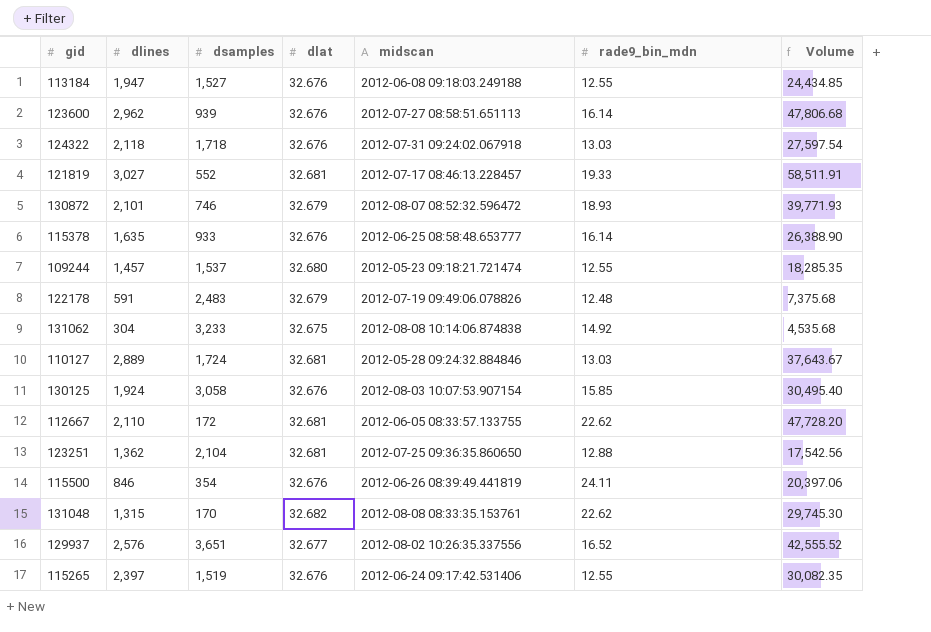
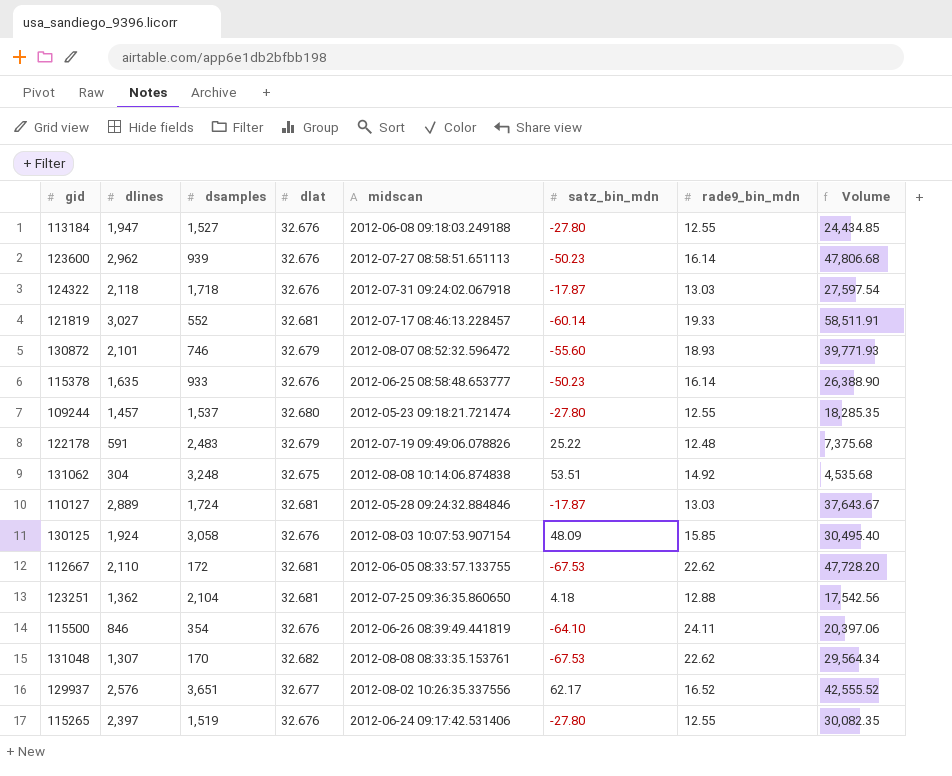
column satz_bin_mdn | position: none -> 6
131062 | dsamples: 3,233 -> 3,248
131048 | dlines: 1,315 -> 1,307
131048 | Volume: 29,745.30 -> 29,564.34

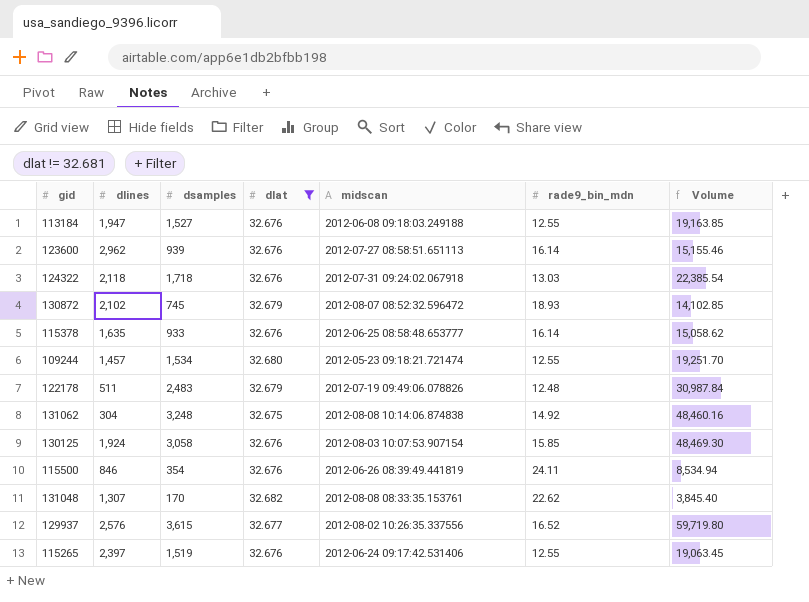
filter: none -> dlat != 32.681
column satz_bin_mdn | position: 6 -> none
column Volume | formula: [dlines] * [rade9_bin_mdn] -> [dsamples] * [rade9_bin_mdn]
130872 | dlines: 2,101 -> 2,102
130872 | dsamples: 746 -> 745
109244 | dsamples: 1,537 -> 1,534
122178 | dlines: 591 -> 511
129937 | dsamples: 3,651 -> 3,615

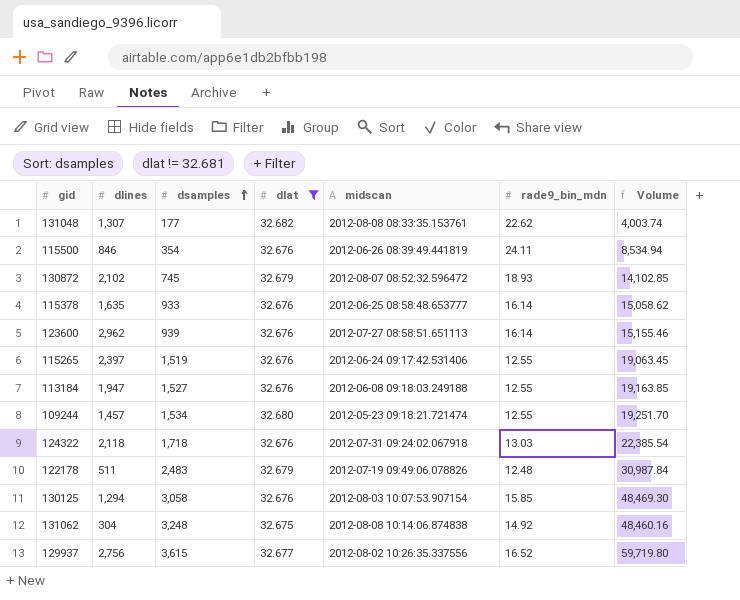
row order: none -> dsamples ascending
131048 | dsamples: 170 -> 177
131048 | Volume: 3,845.40 -> 4,003.74
130125 | dlines: 1,924 -> 1,294
129937 | dlines: 2,576 -> 2,756

